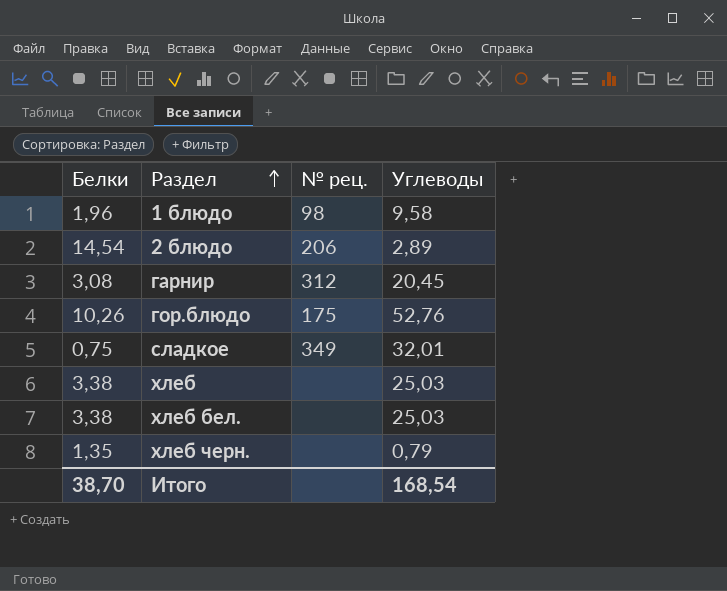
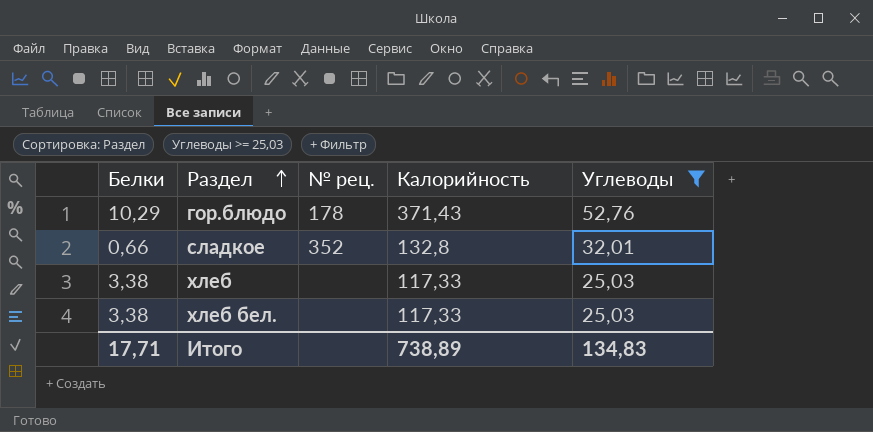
filter: none -> Углеводы >= 25,03
column Калорийность | position: none -> 4
гор.блюдо | Белки: 10,26 -> 10,29
гор.блюдо | № рец.: 175 -> 178
сладкое | Белки: 0,75 -> 0,66
сладкое | № рец.: 349 -> 352
Итого | Белки: 38,70 -> 17,71
Итого | Углеводы: 168,54 -> 134,83

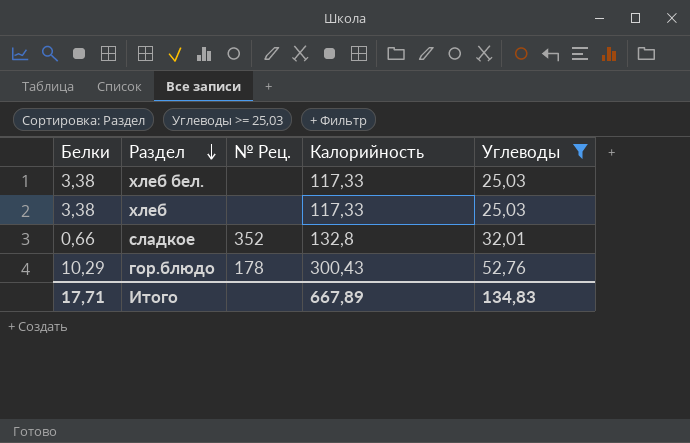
row order: Раздел ascending -> Раздел descending
column name: № рец. -> № Рец.
гор.блюдо | Калорийность: 371,43 -> 300,43
Итого | Калорийность: 738,89 -> 667,89

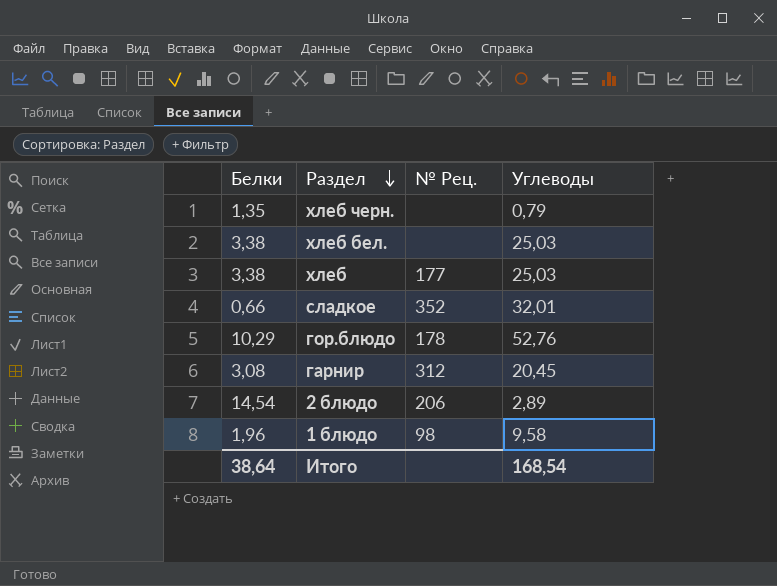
filter: Углеводы >= 25,03 -> none
column Калорийность | position: 4 -> none
хлеб | № Рец.: none -> 177
Итого | Белки: 17,71 -> 38,64
Итого | Углеводы: 134,83 -> 168,54

